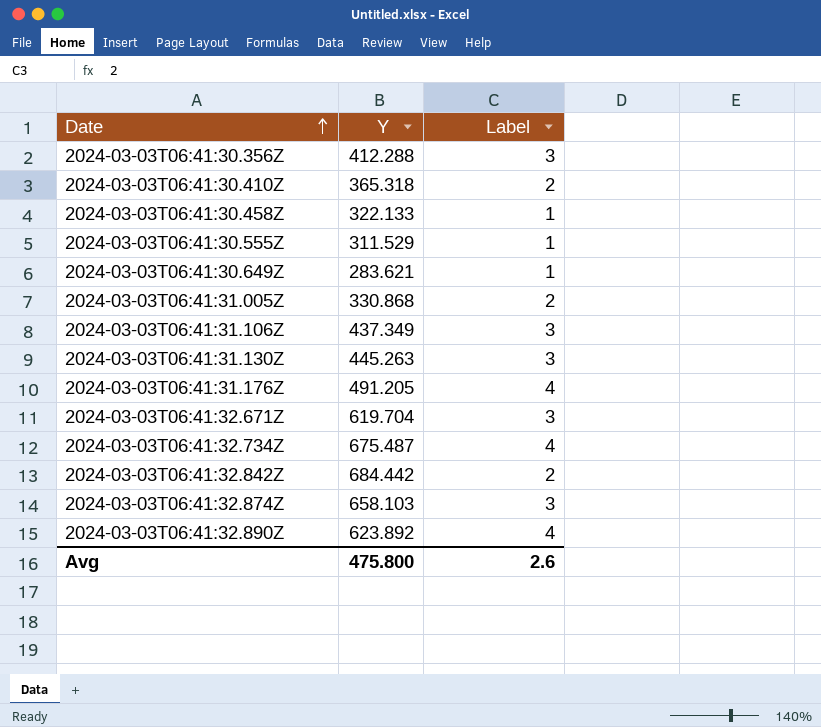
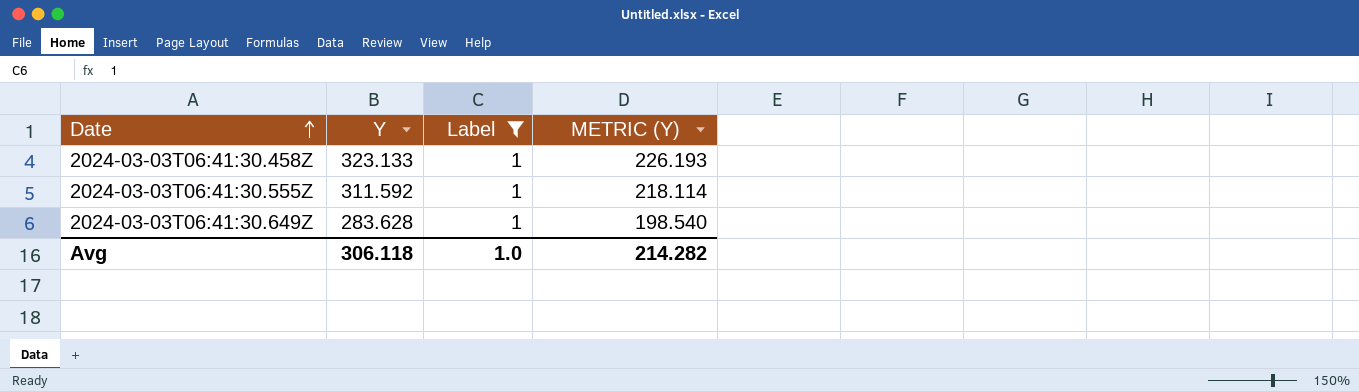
filter: none -> Label = 1
column METRIC (Y) | formula: none -> [Y] * 0.7
2024-03-03T06:41:30.458Z | Y: 322.133 -> 323.133
2024-03-03T06:41:30.555Z | Y: 311.529 -> 311.592
2024-03-03T06:41:30.649Z | Y: 283.621 -> 283.628
Avg | Y: 475.800 -> 306.118
Avg | Label: 2.6 -> 1.0

